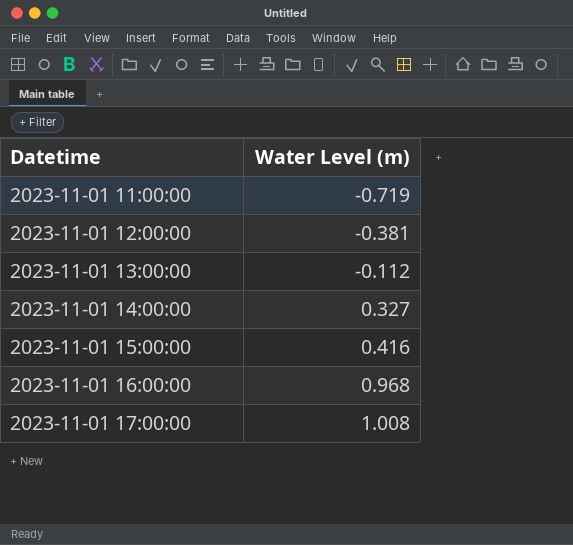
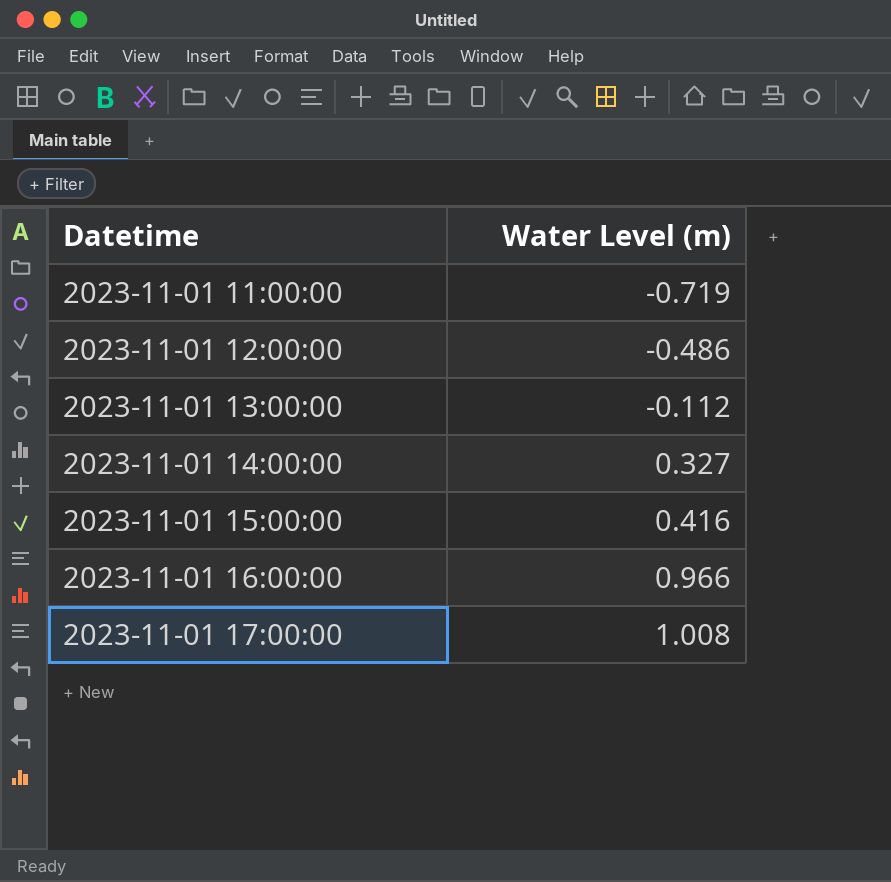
2023-11-01 12:00:00 | Water Level (m): -0.381 -> -0.486
2023-11-01 16:00:00 | Water Level (m): 0.968 -> 0.966

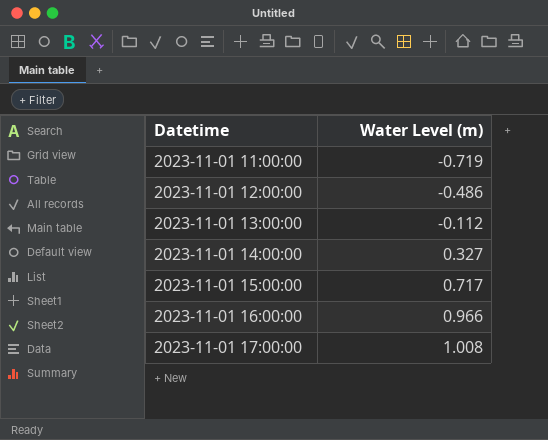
2023-11-01 15:00:00 | Water Level (m): 0.416 -> 0.717

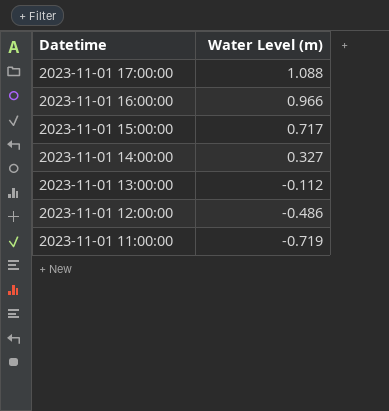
row order: Datetime ascending -> Datetime descending
2023-11-01 17:00:00 | Water Level (m): 1.008 -> 1.088

